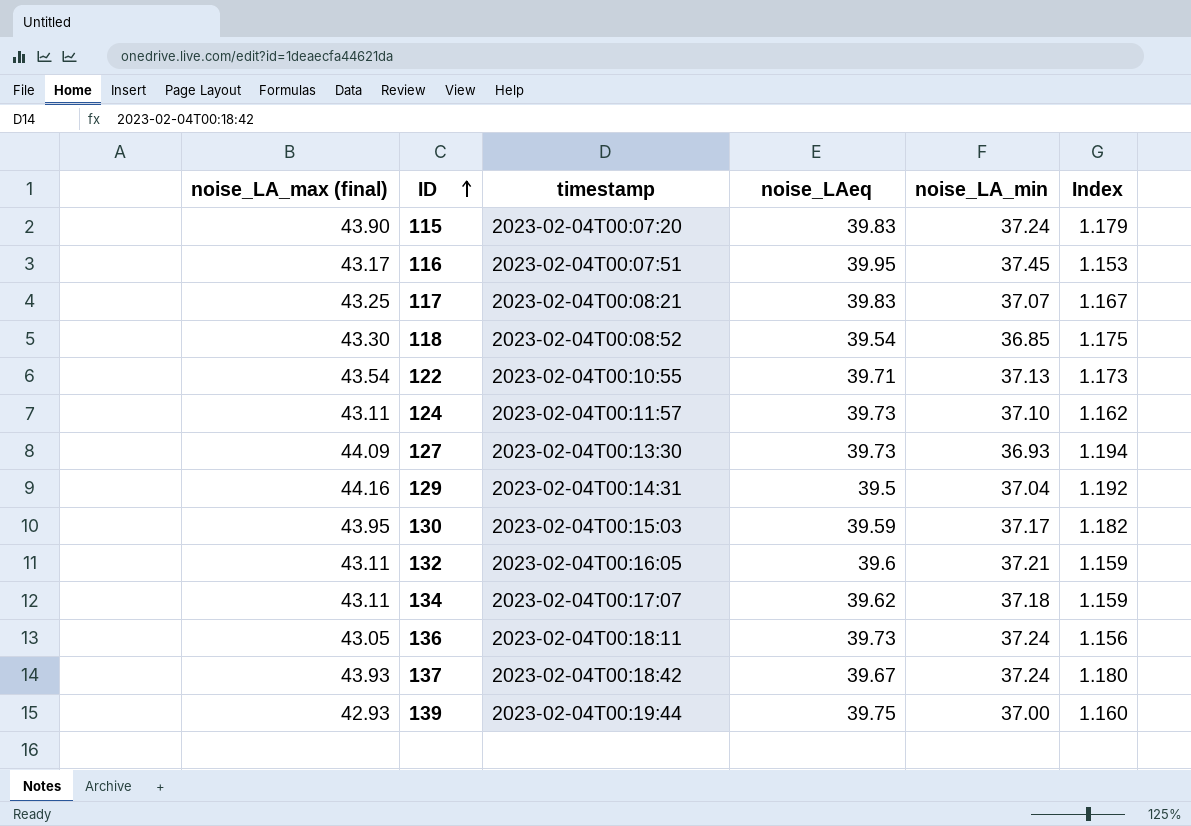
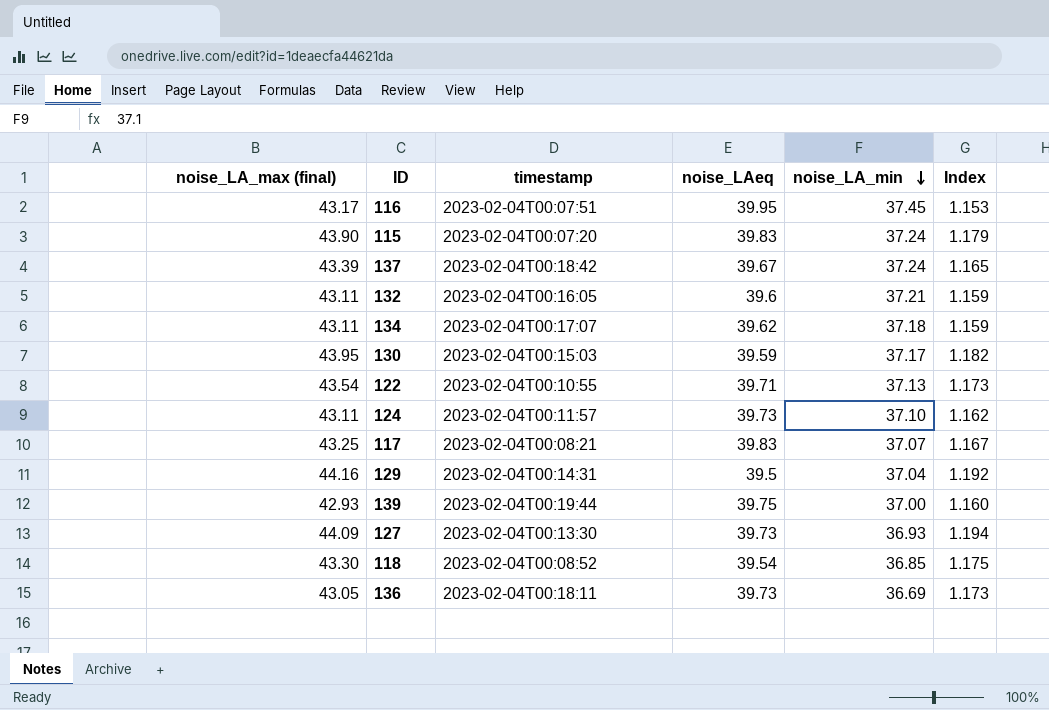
row order: ID ascending -> noise_LA_min descending
137 | noise_LA_max (final): 43.93 -> 43.39
137 | Index: 1.180 -> 1.165
136 | noise_LA_min: 37.24 -> 36.69
136 | Index: 1.156 -> 1.173

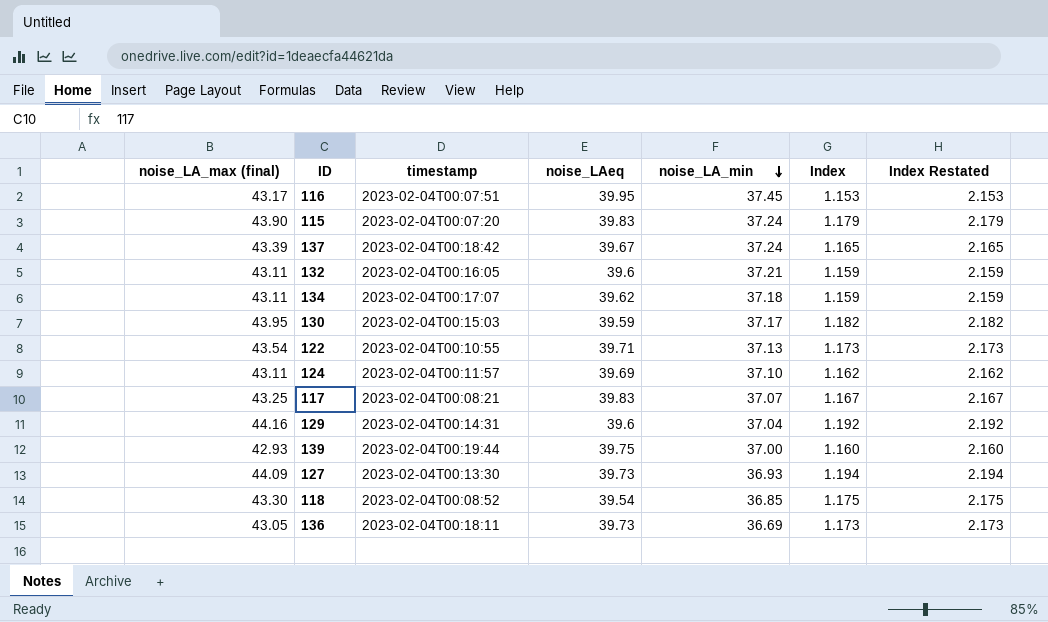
column Index Restated | formula: none -> [Index] + 1
124 | noise_LAeq: 39.73 -> 39.69
129 | noise_LAeq: 39.5 -> 39.6

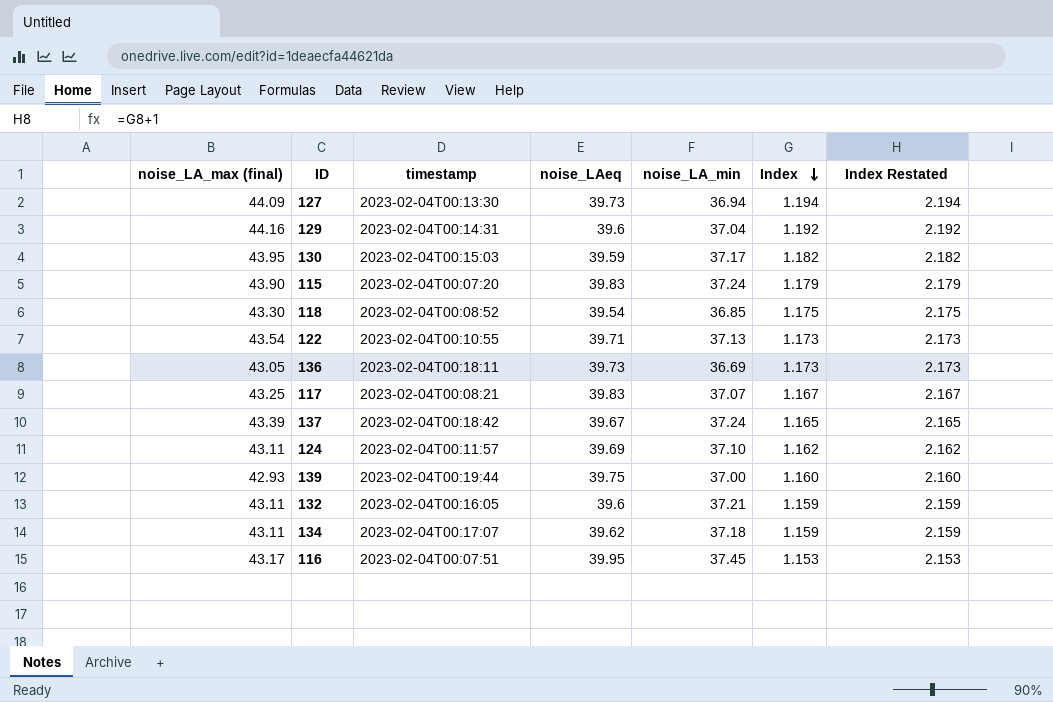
row order: noise_LA_min descending -> Index descending
127 | noise_LA_min: 36.93 -> 36.94

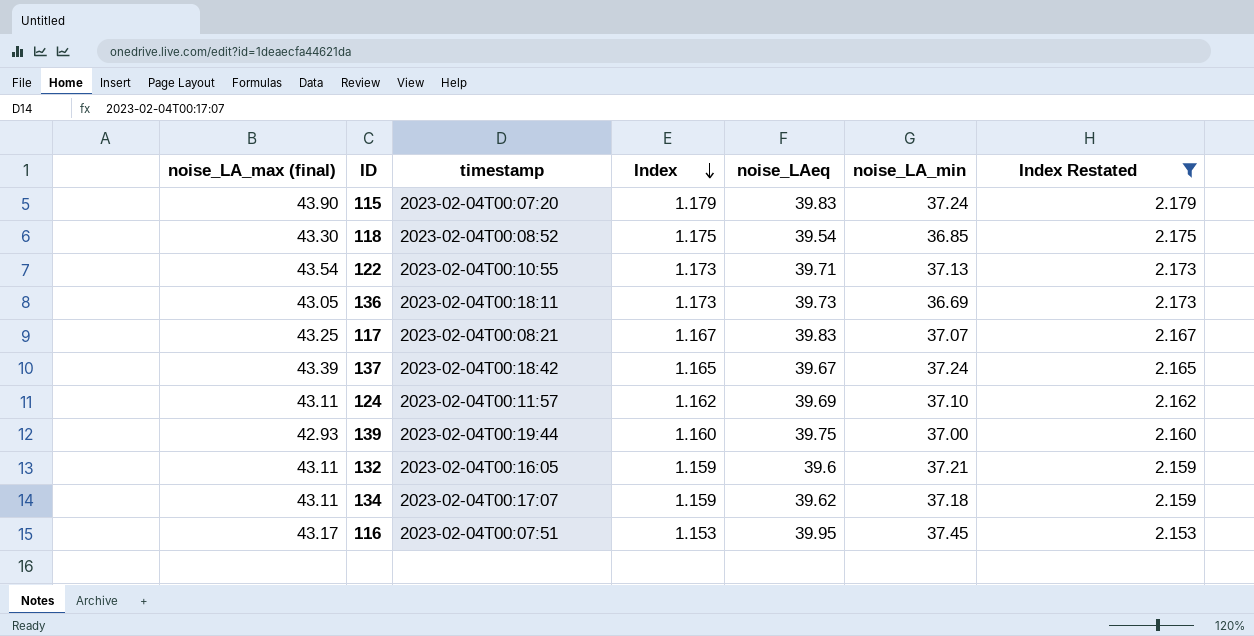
filter: none -> Index Restated <= 2.179
column Index | position: 6 -> 4

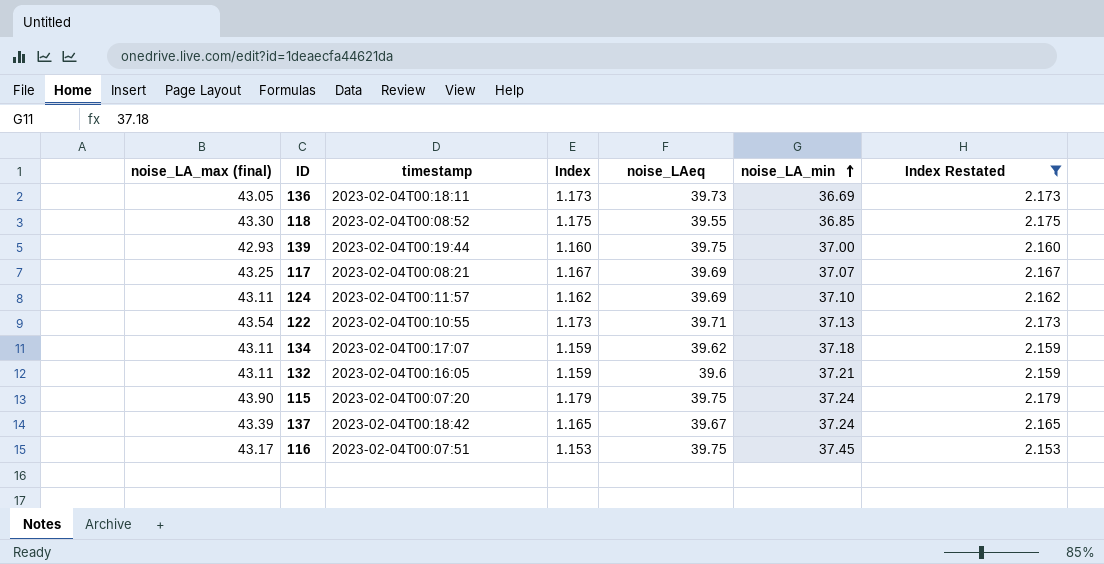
row order: Index descending -> noise_LA_min ascending
118 | noise_LAeq: 39.54 -> 39.55
117 | noise_LAeq: 39.83 -> 39.69
115 | noise_LAeq: 39.83 -> 39.75
116 | noise_LAeq: 39.95 -> 39.75

